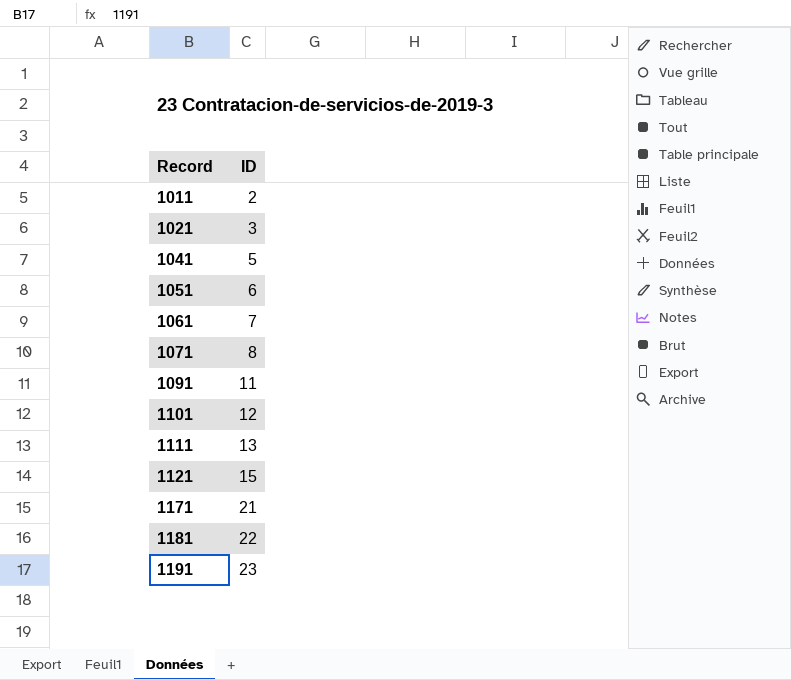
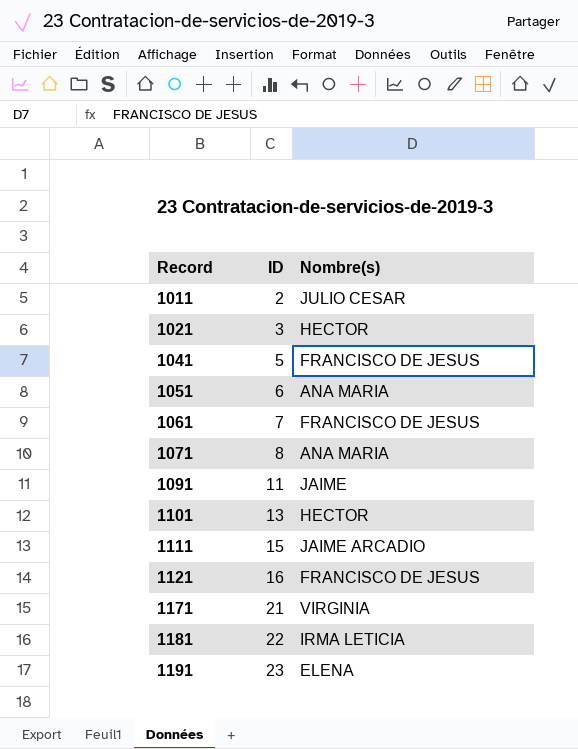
column Nombre(s) | position: none -> 3
1101 | ID: 12 -> 13
1111 | ID: 13 -> 15
1121 | ID: 15 -> 16

